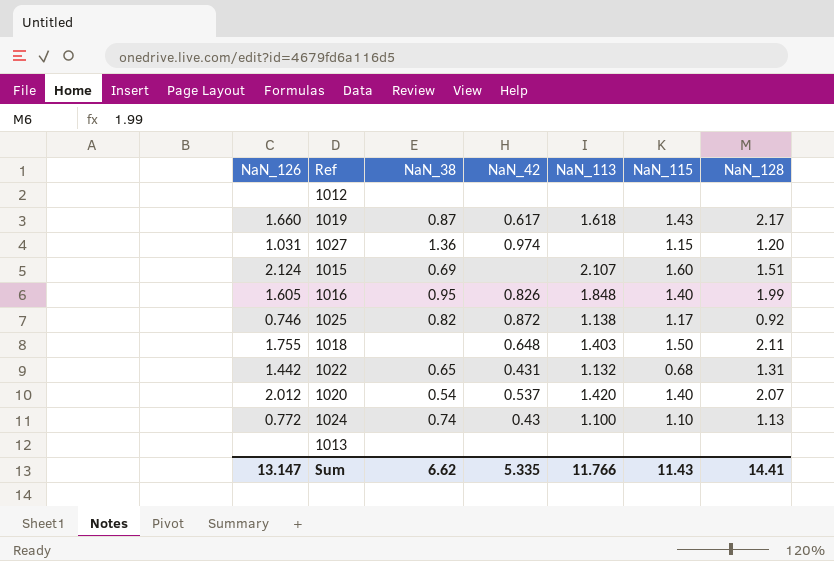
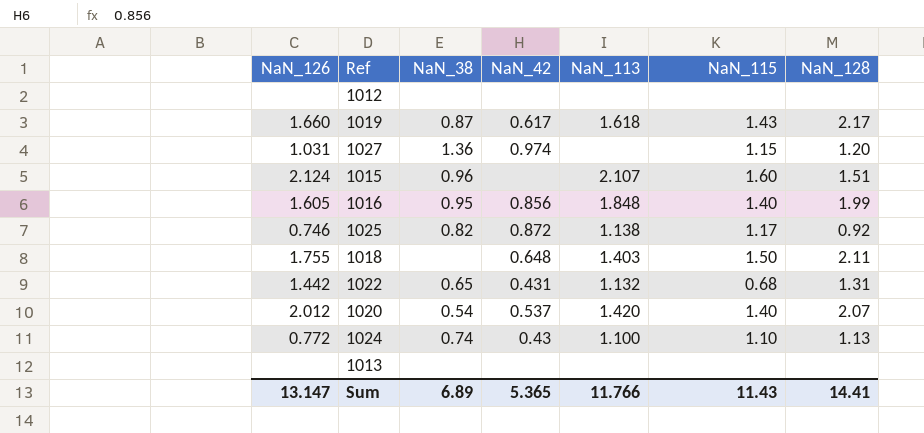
1015 | NaN_38: 0.69 -> 0.96
1016 | NaN_42: 0.826 -> 0.856
Sum | NaN_38: 6.62 -> 6.89
Sum | NaN_42: 5.335 -> 5.365

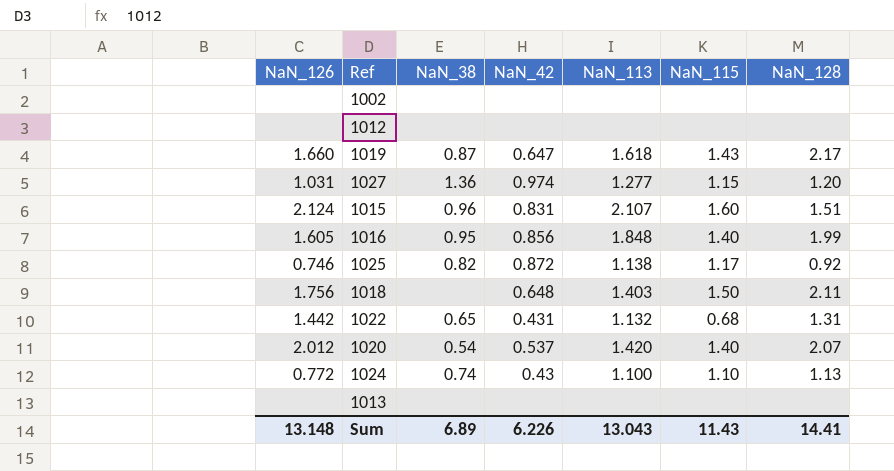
row 1002: none -> none | none | none | none | none | none
1019 | NaN_42: 0.617 -> 0.647
1027 | NaN_113: none -> 1.277
1015 | NaN_42: none -> 0.831
1018 | NaN_126: 1.755 -> 1.756
Sum | NaN_126: 13.147 -> 13.148
Sum | NaN_42: 5.365 -> 6.226
Sum | NaN_113: 11.766 -> 13.043

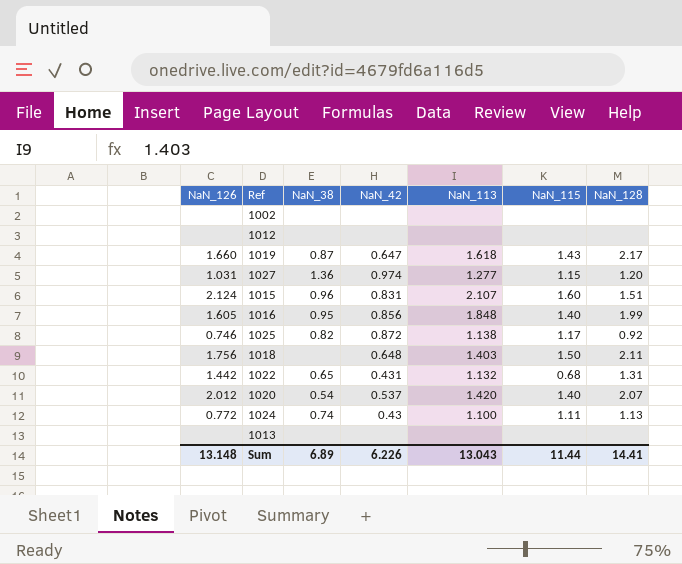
1024 | NaN_115: 1.10 -> 1.11
Sum | NaN_115: 11.43 -> 11.44

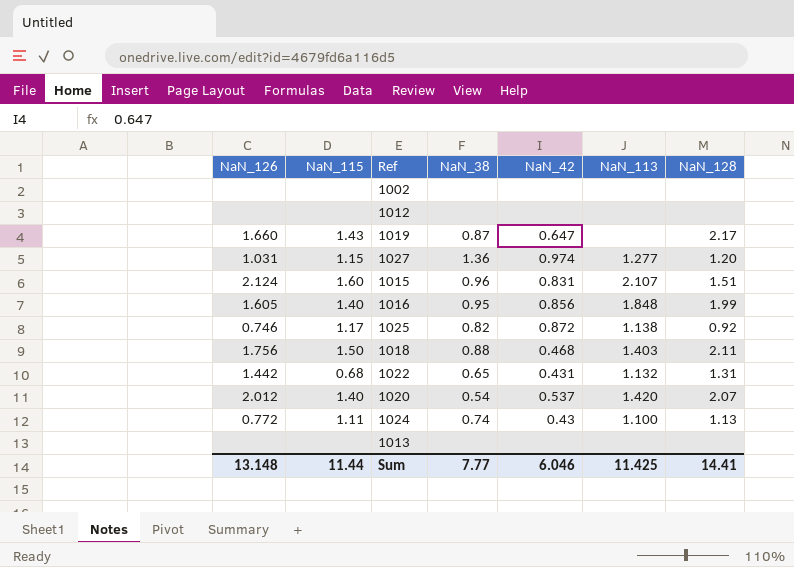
column NaN_115 | position: 6 -> 2
1019 | NaN_113: 1.618 -> none
1018 | NaN_38: none -> 0.88
1018 | NaN_42: 0.648 -> 0.468
Sum | NaN_38: 6.89 -> 7.77
Sum | NaN_42: 6.226 -> 6.046
Sum | NaN_113: 13.043 -> 11.425

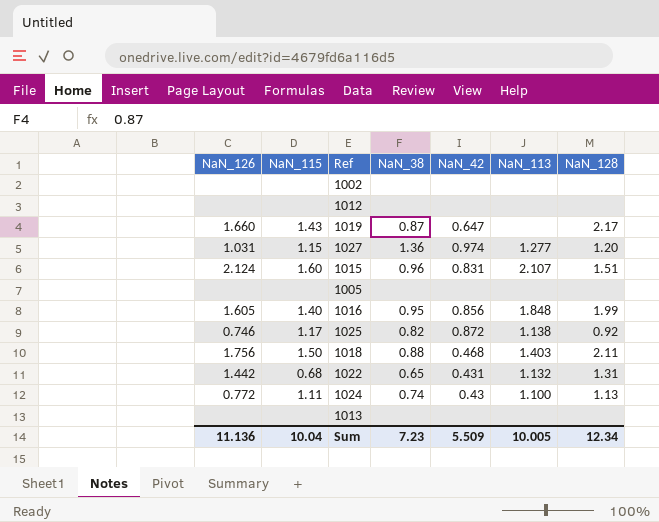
row 1020: 2.012 | 1.40 | 0.54 | 0.537 | 1.420 | 2.07 -> none
row 1005: none -> none | none | none | none | none | none
Sum | NaN_126: 13.148 -> 11.136
Sum | NaN_115: 11.44 -> 10.04
Sum | NaN_38: 7.77 -> 7.23
Sum | NaN_42: 6.046 -> 5.509
Sum | NaN_113: 11.425 -> 10.005
Sum | NaN_128: 14.41 -> 12.34

